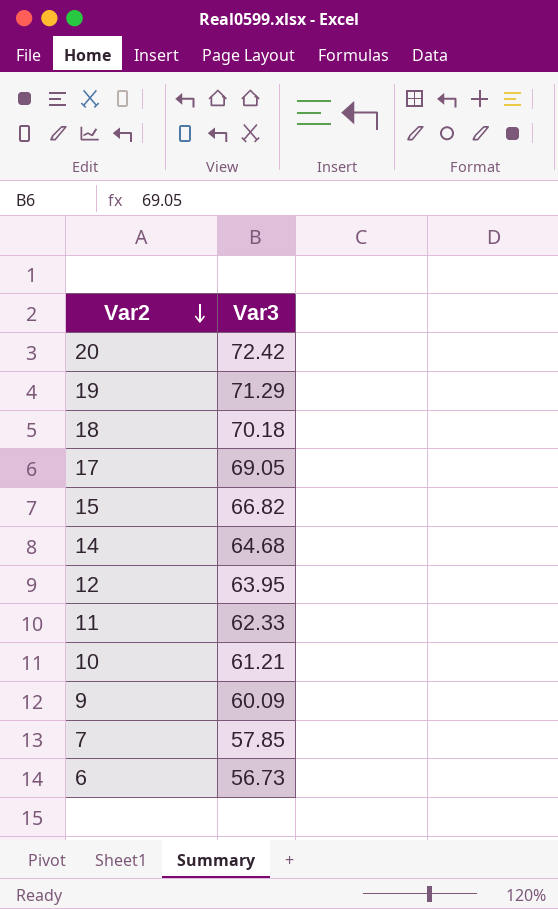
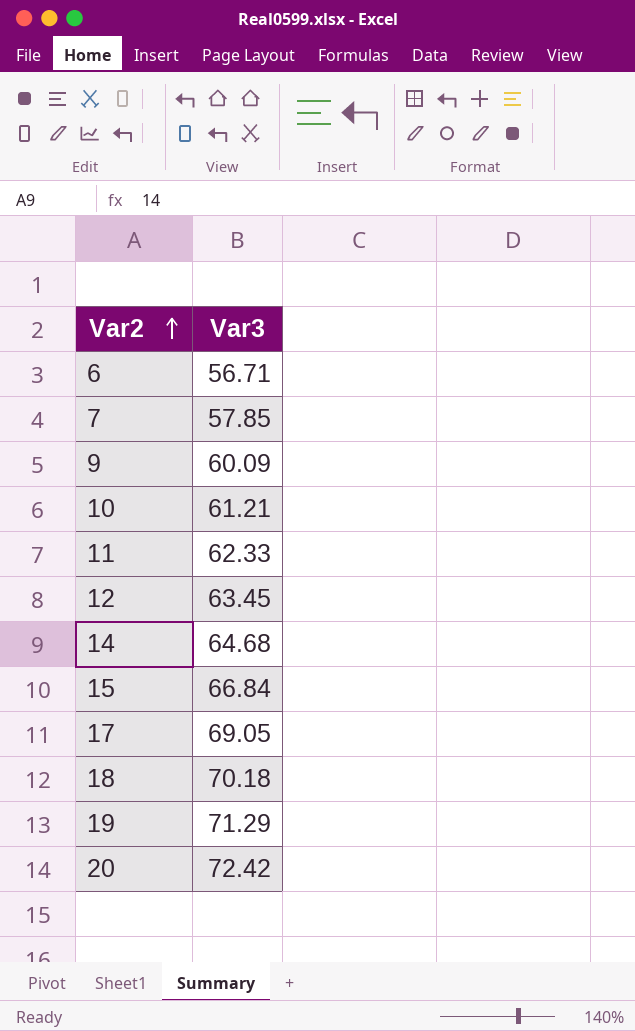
row order: Var2 descending -> Var2 ascending
6 | Var3: 56.73 -> 56.71
12 | Var3: 63.95 -> 63.45
15 | Var3: 66.82 -> 66.84

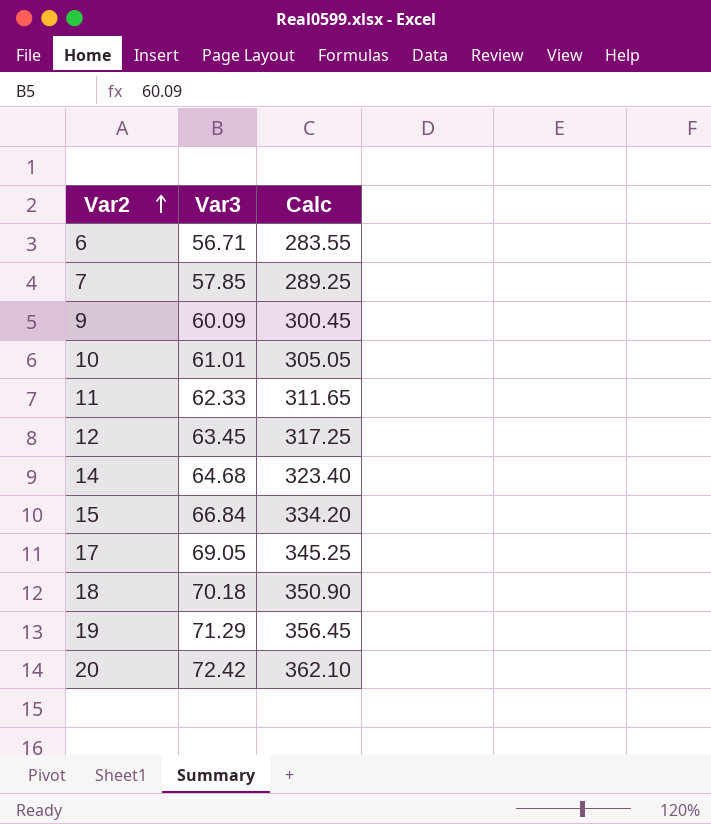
column Calc | formula: none -> [Var3] * 5
10 | Var3: 61.21 -> 61.01

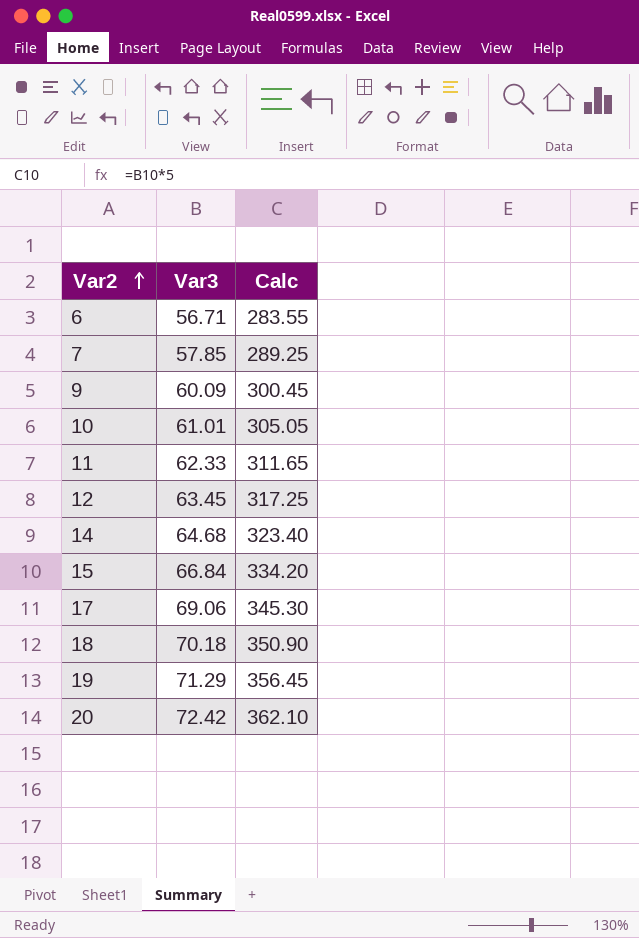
17 | Var3: 69.05 -> 69.06
17 | Calc: 345.25 -> 345.30

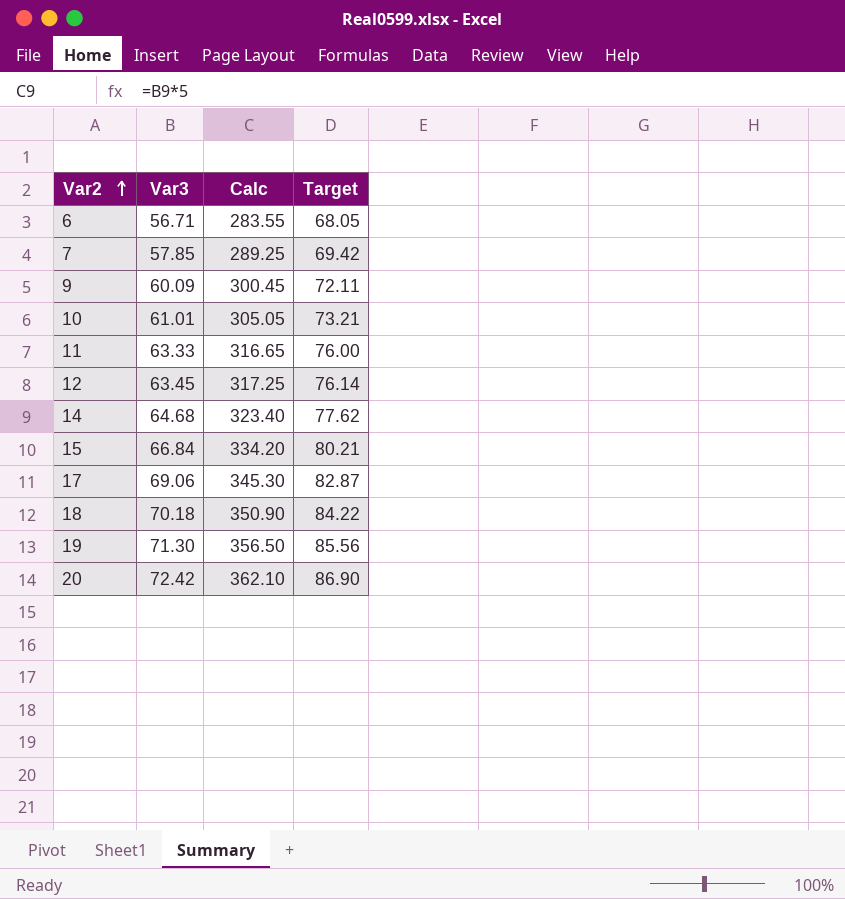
column Target | formula: none -> [Var3] * 1.2
11 | Var3: 62.33 -> 63.33
11 | Calc: 311.65 -> 316.65
19 | Var3: 71.29 -> 71.30
19 | Calc: 356.45 -> 356.50

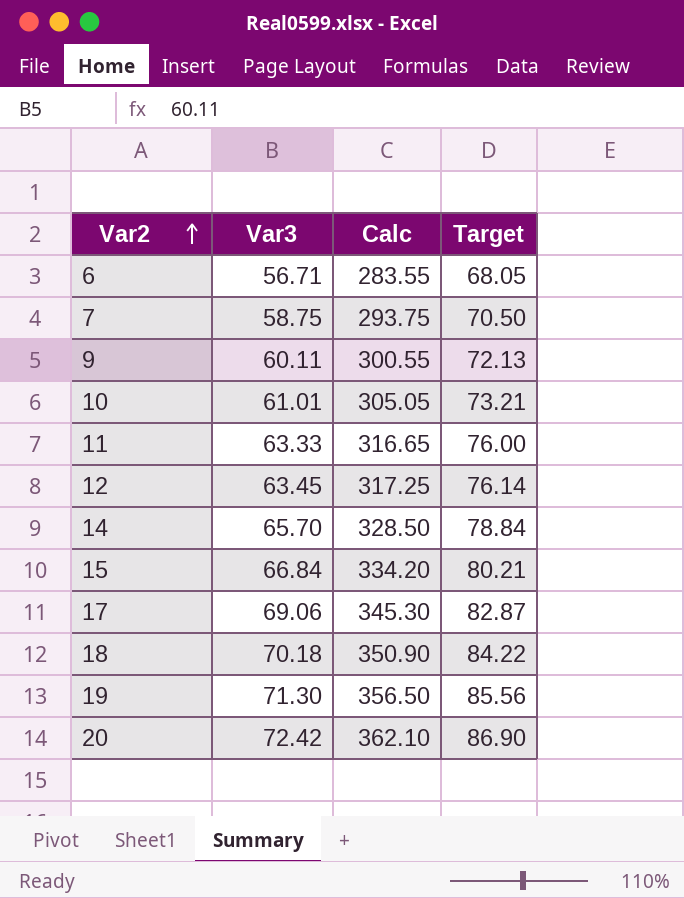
7 | Var3: 57.85 -> 58.75
7 | Calc: 289.25 -> 293.75
7 | Target: 69.42 -> 70.50
9 | Var3: 60.09 -> 60.11
9 | Calc: 300.45 -> 300.55
9 | Target: 72.11 -> 72.13
14 | Var3: 64.68 -> 65.70
14 | Calc: 323.40 -> 328.50
14 | Target: 77.62 -> 78.84

